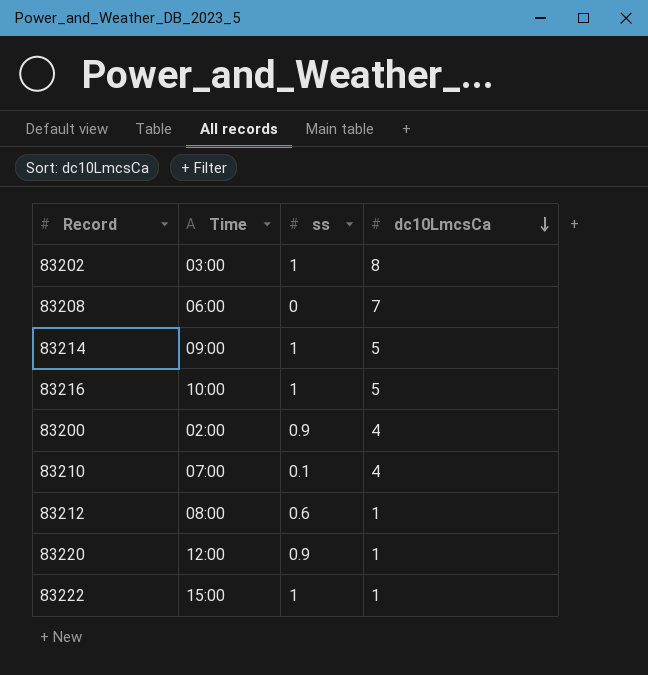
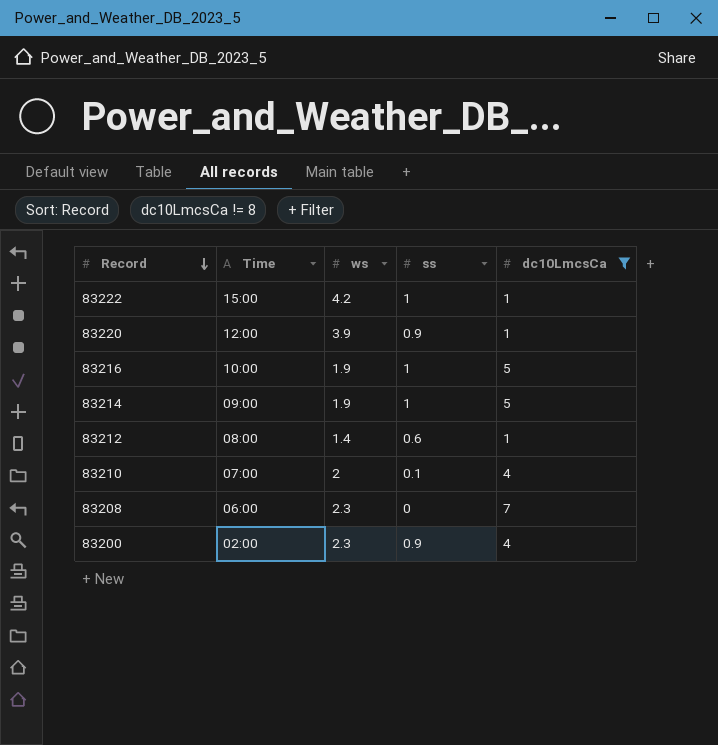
filter: none -> dc10LmcsCa != 8
row order: dc10LmcsCa descending -> Record descending
column ws | position: none -> 3

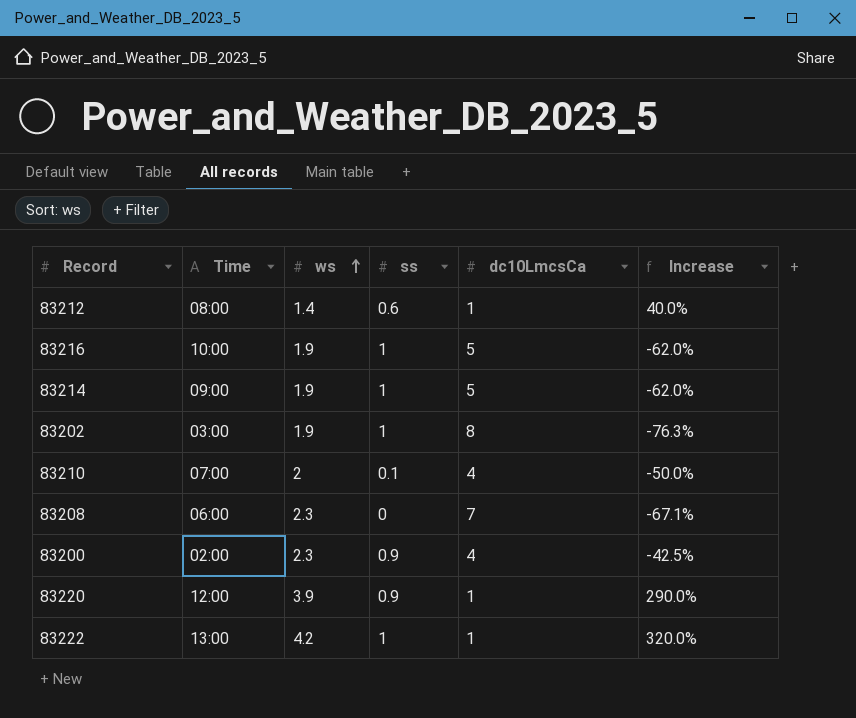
filter: dc10LmcsCa != 8 -> none
row order: Record descending -> ws ascending
column Increase | formula: none -> ([ws] - [dc10LmcsCa]) / [dc10LmcsCa]
83222 | Time: 15:00 -> 13:00

